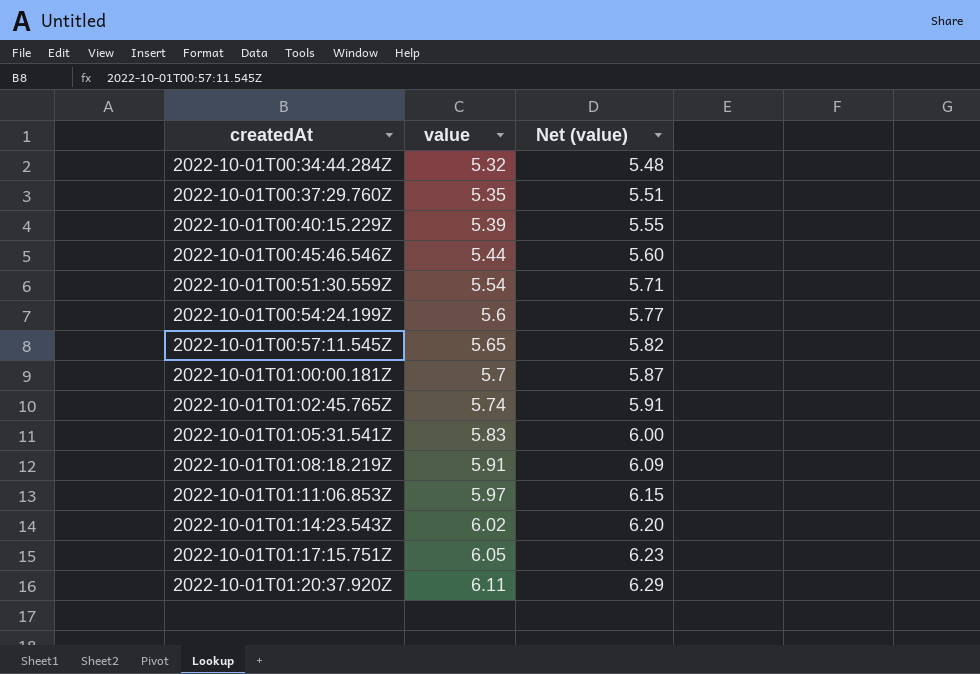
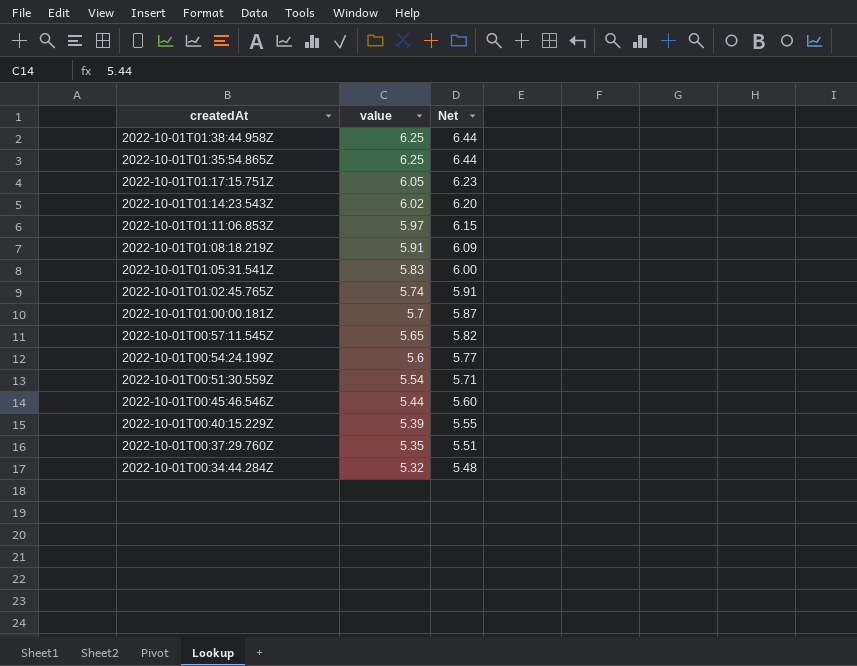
row order: createdAt ascending -> createdAt descending
column name: Net (value) -> Net
row 2022-10-01T01:20:37.920Z: 6.11 | 6.29 -> none
row 2022-10-01T01:38:44.958Z: none -> 6.25 | 6.44
row 2022-10-01T01:35:54.865Z: none -> 6.25 | 6.44

